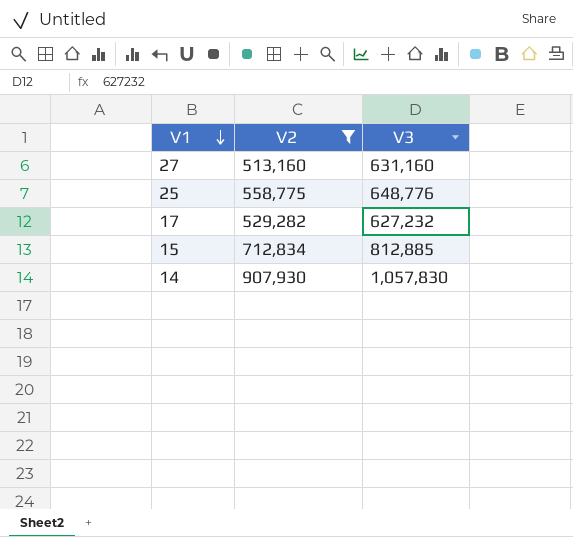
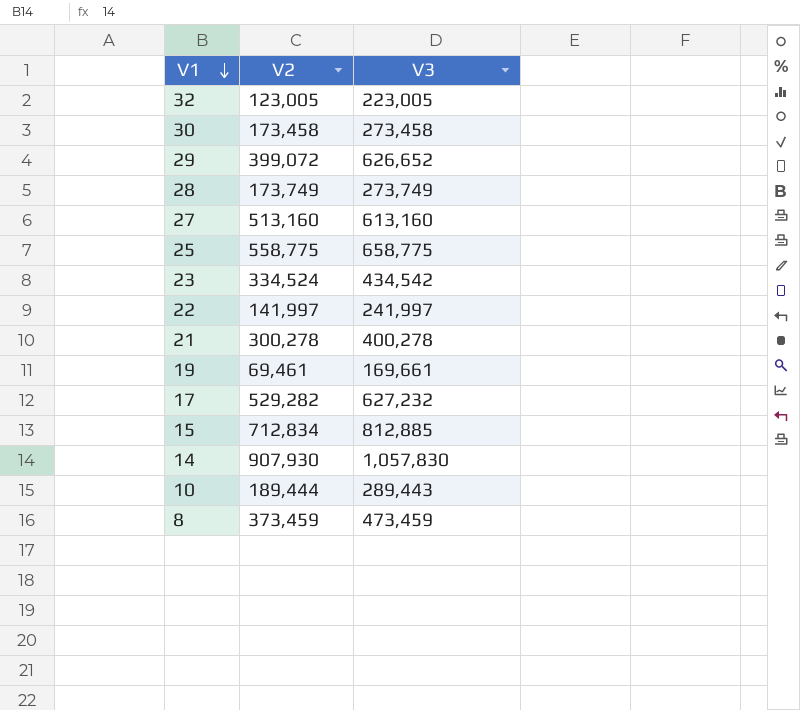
filter: V2 >= 513,160 -> none
27 | V3: 631,160 -> 613,160
25 | V3: 648,776 -> 658,775

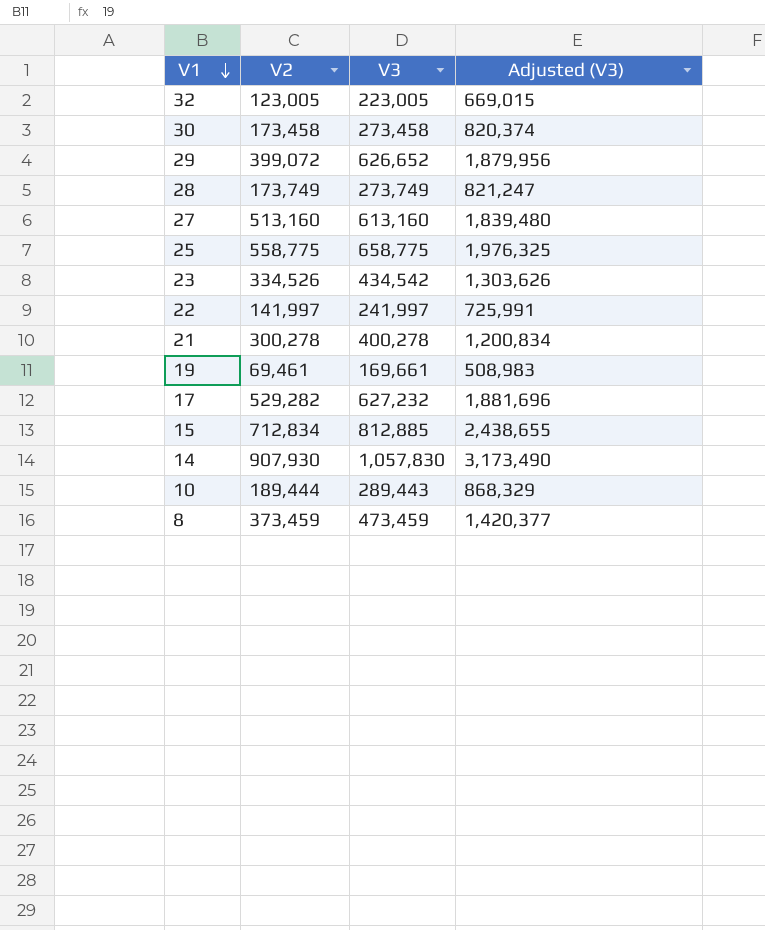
column Adjusted (V3) | formula: none -> [V3] * 3
23 | V2: 334,524 -> 334,526

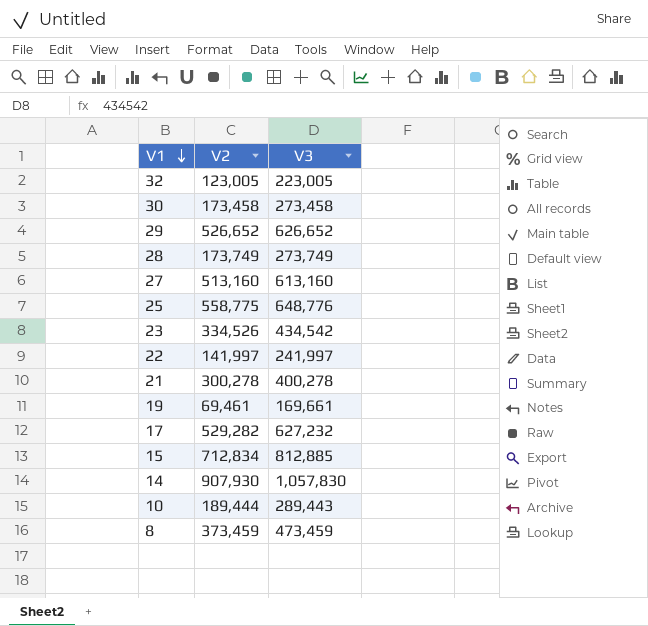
column Adjusted (V3) | formula: [V3] * 3 -> none
29 | V2: 399,072 -> 526,652
25 | V3: 658,775 -> 648,776

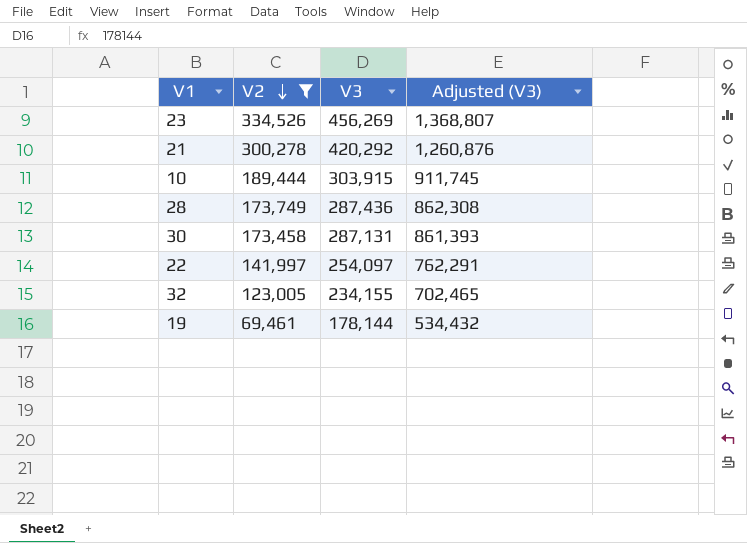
filter: none -> V2 <= 334,526
row order: V1 descending -> V2 descending
column Adjusted (V3) | formula: none -> [V3] * 3
23 | V3: 434,542 -> 456,269
21 | V3: 400,278 -> 420,292
10 | V3: 289,443 -> 303,915
28 | V3: 273,749 -> 287,436
30 | V3: 273,458 -> 287,131
22 | V3: 241,997 -> 254,097
32 | V3: 223,005 -> 234,155
19 | V3: 169,661 -> 178,144

